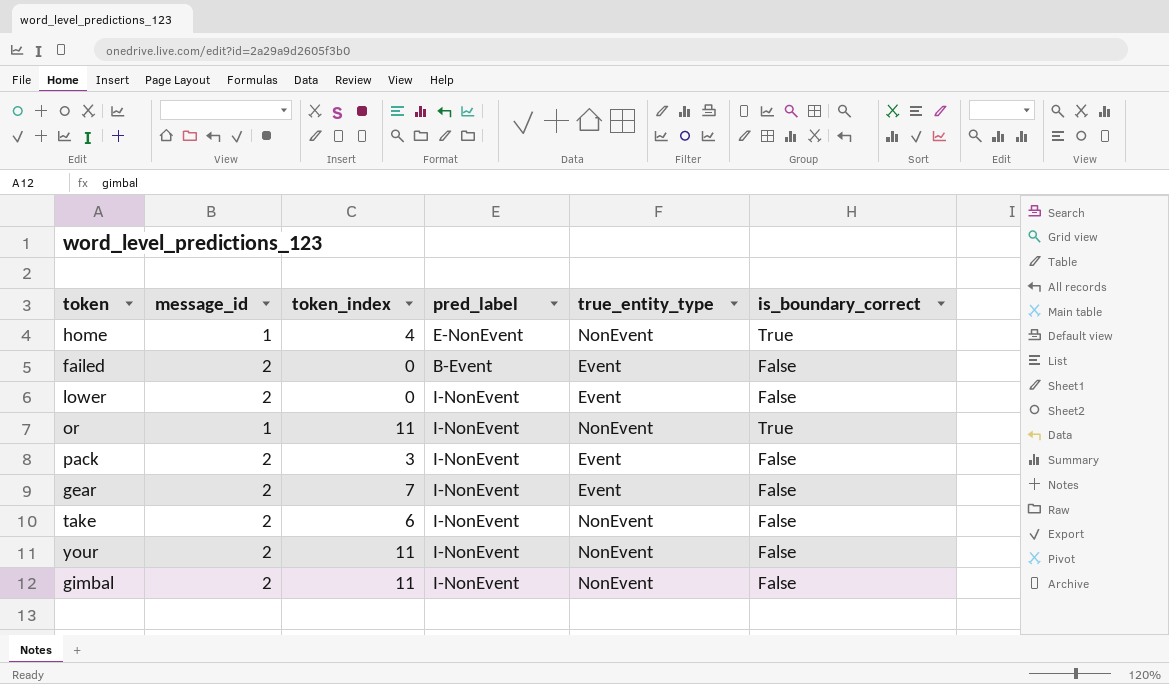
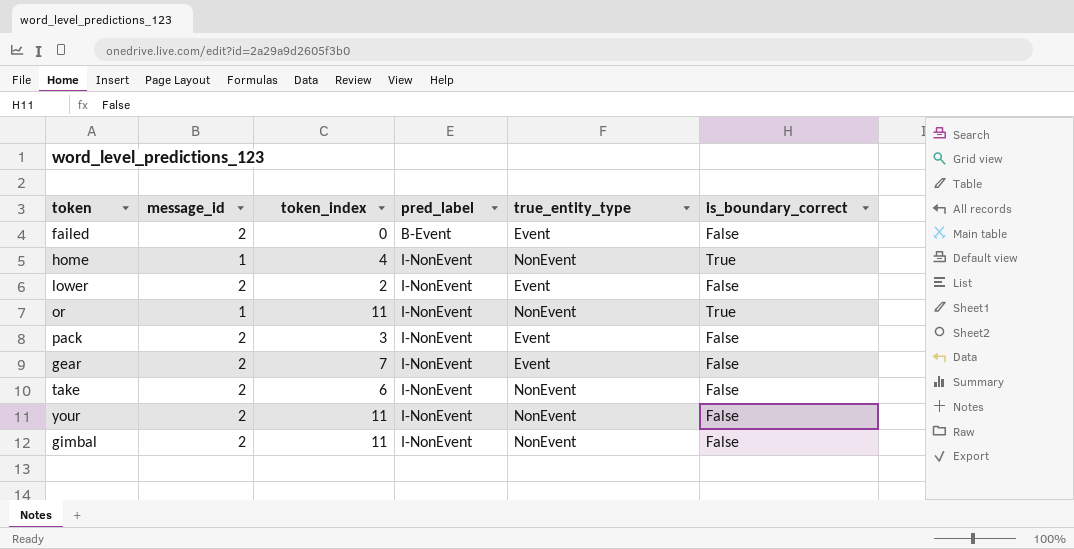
row order: none -> pred_label ascending
home | pred_label: E-NonEvent -> I-NonEvent
lower | token_index: 0 -> 2

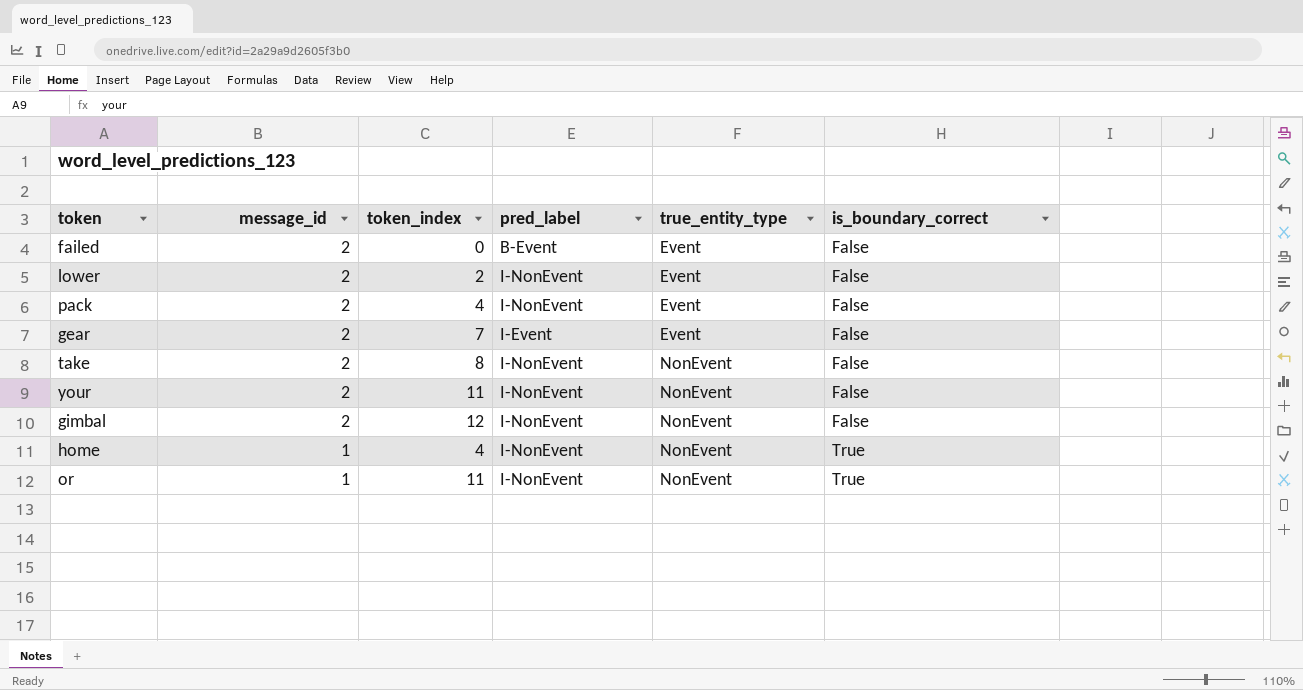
row order: pred_label ascending -> message_id descending
pack | token_index: 3 -> 4
gear | pred_label: I-NonEvent -> I-Event
take | token_index: 6 -> 8
gimbal | token_index: 11 -> 12

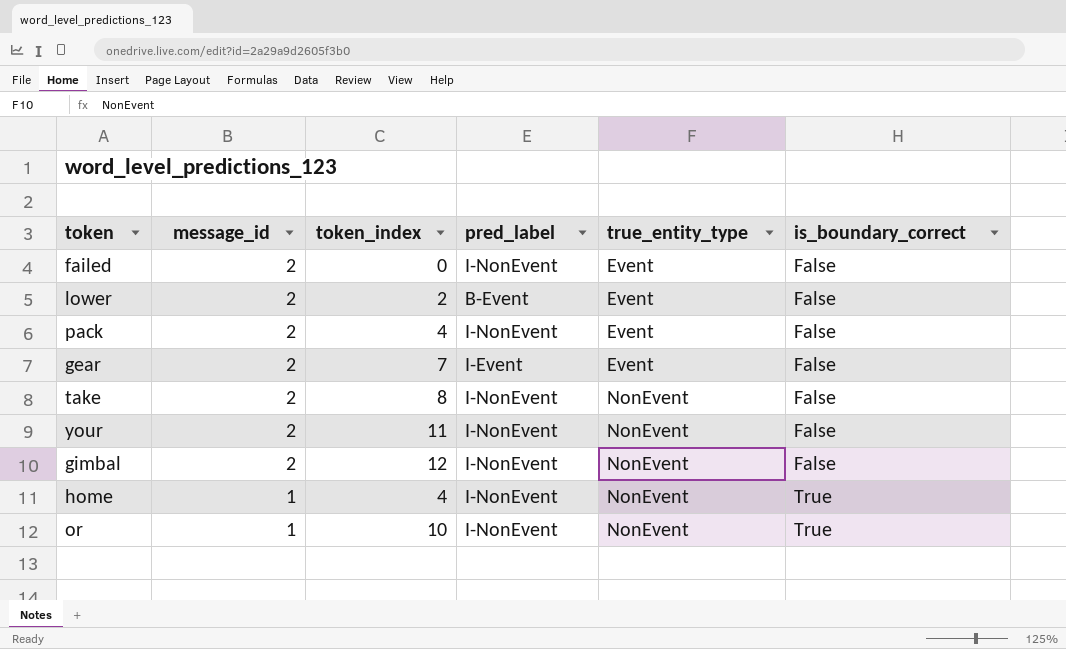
failed | pred_label: B-Event -> I-NonEvent
lower | pred_label: I-NonEvent -> B-Event
or | token_index: 11 -> 10

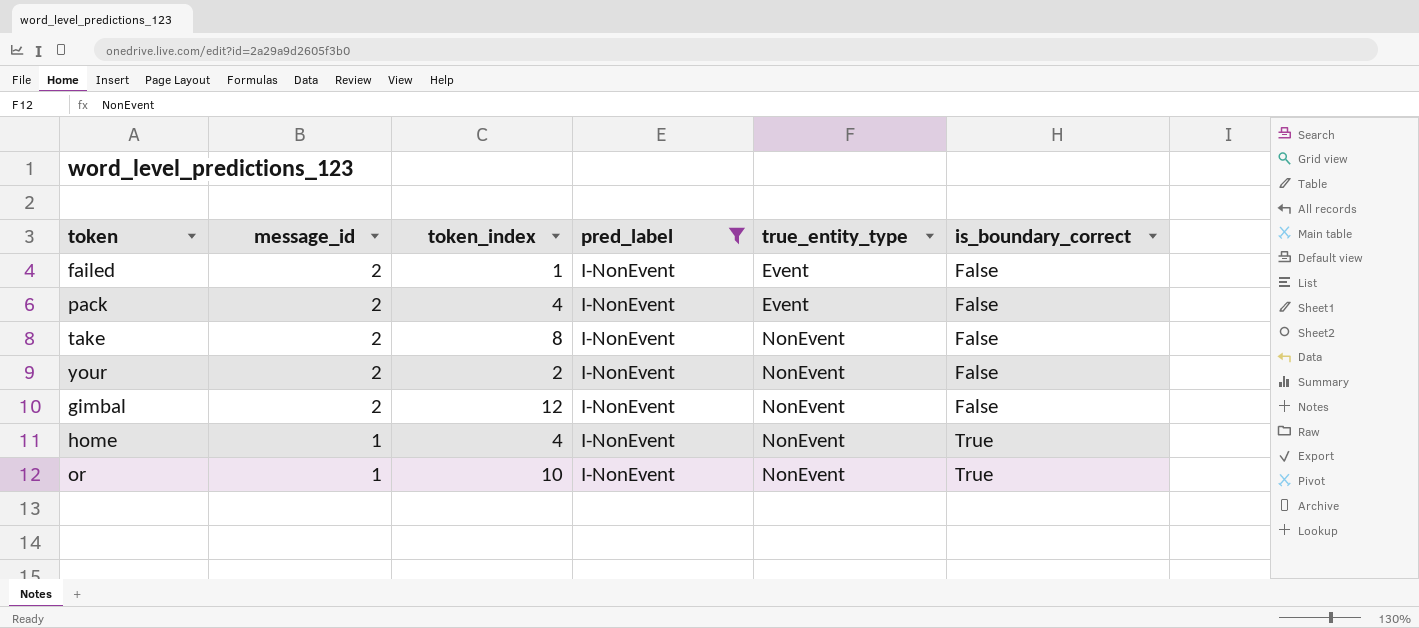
filter: none -> pred_label = I-NonEvent
failed | token_index: 0 -> 1
your | token_index: 11 -> 2

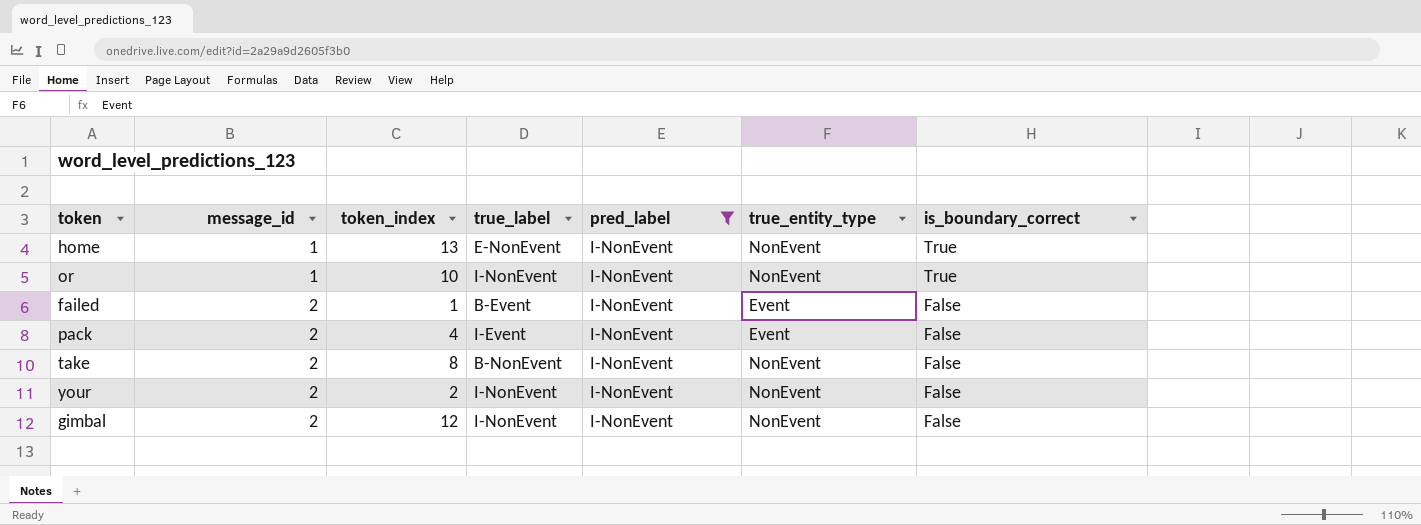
row order: message_id descending -> message_id ascending
column true_label | position: none -> 4
home | token_index: 4 -> 13

